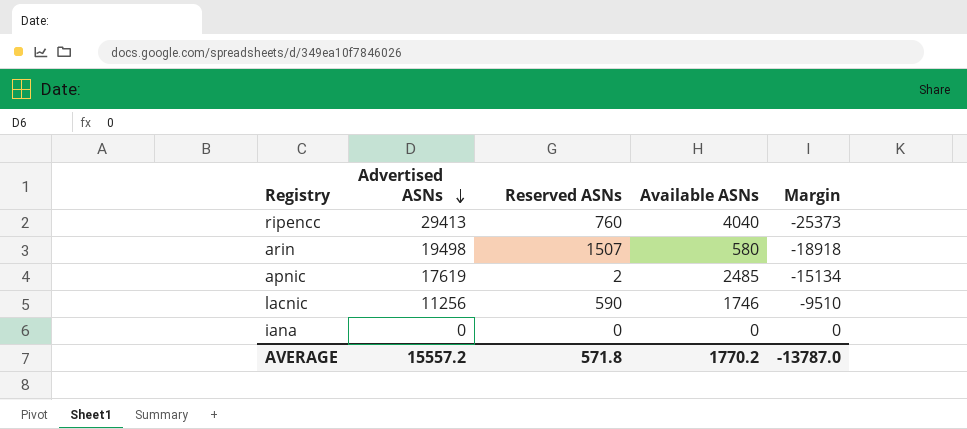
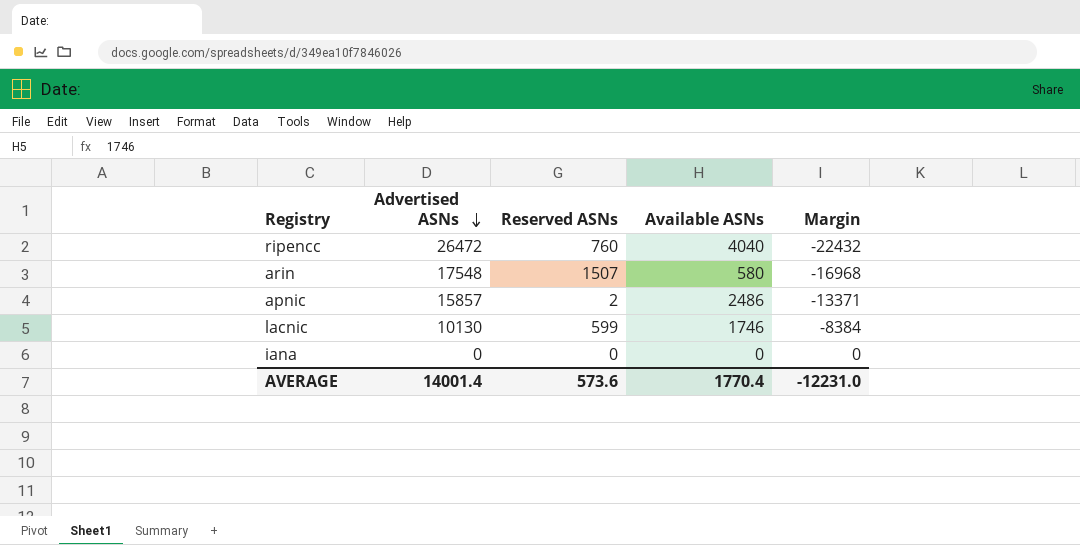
ripencc | Advertised ASNs: 29413 -> 26472
ripencc | Margin: -25373 -> -22432
arin | Advertised ASNs: 19498 -> 17548
arin | Margin: -18918 -> -16968
apnic | Advertised ASNs: 17619 -> 15857
apnic | Available ASNs: 2485 -> 2486
apnic | Margin: -15134 -> -13371
lacnic | Advertised ASNs: 11256 -> 10130
lacnic | Reserved ASNs: 590 -> 599
lacnic | Margin: -9510 -> -8384
AVERAGE | Advertised ASNs: 15557.2 -> 14001.4
AVERAGE | Reserved ASNs: 571.8 -> 573.6
AVERAGE | Available ASNs: 1770.2 -> 1770.4
AVERAGE | Margin: -13787.0 -> -12231.0

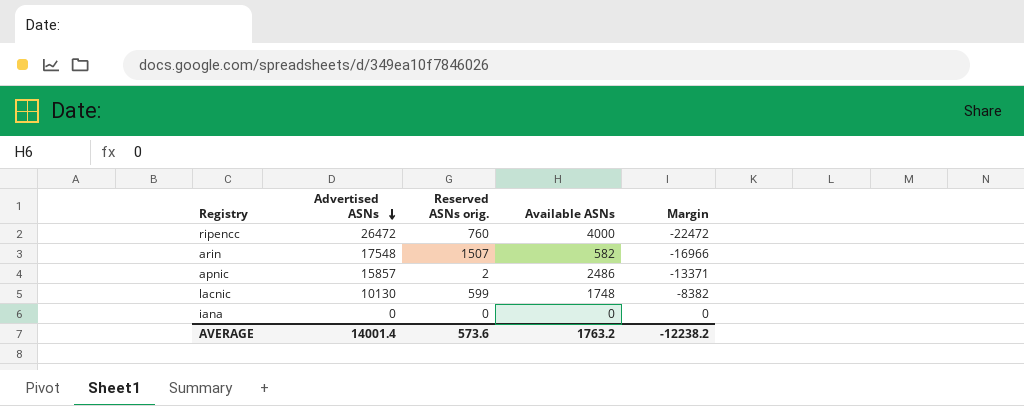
column name: Reserved ASNs -> Reserved ASNs orig.
ripencc | Available ASNs: 4040 -> 4000
ripencc | Margin: -22432 -> -22472
arin | Available ASNs: 580 -> 582
arin | Margin: -16968 -> -16966
lacnic | Available ASNs: 1746 -> 1748
lacnic | Margin: -8384 -> -8382
AVERAGE | Available ASNs: 1770.4 -> 1763.2
AVERAGE | Margin: -12231.0 -> -12238.2

